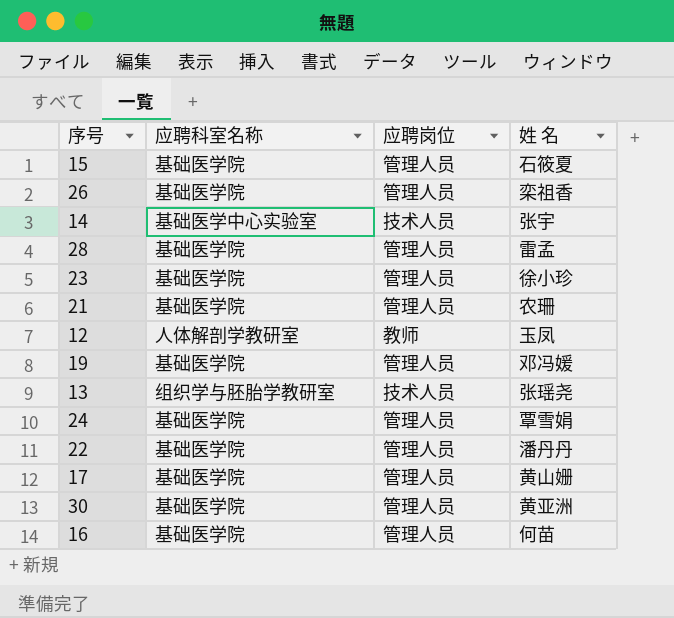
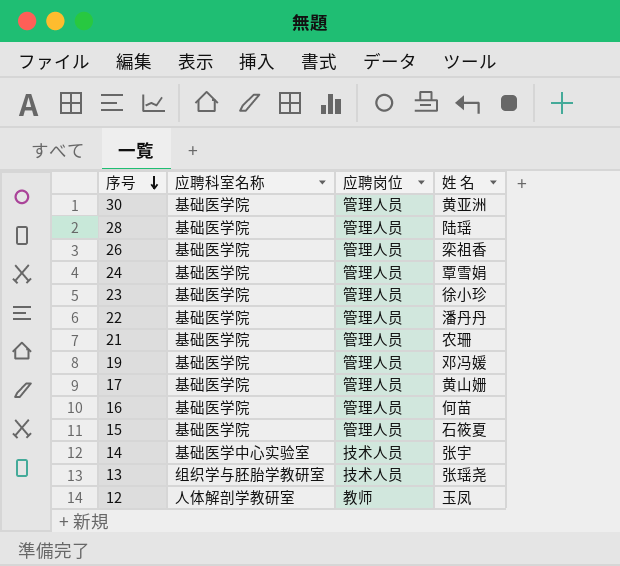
row order: none -> 序号 descending
28 | 姓 名: 雷孟 -> 陆瑶

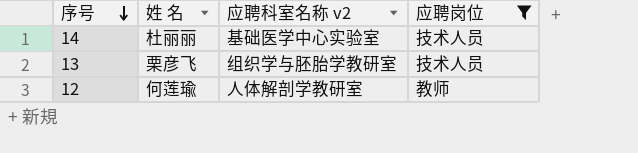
filter: none -> 应聘岗位 != 管理人员
column 姓 名 | position: 4 -> 2
column name: 应聘科室名称 -> 应聘科室名称 v2
14 | 姓 名: 张宇 -> 杜丽丽
13 | 姓 名: 张瑶尧 -> 栗彦飞
12 | 姓 名: 玉凤 -> 何莲瑜

